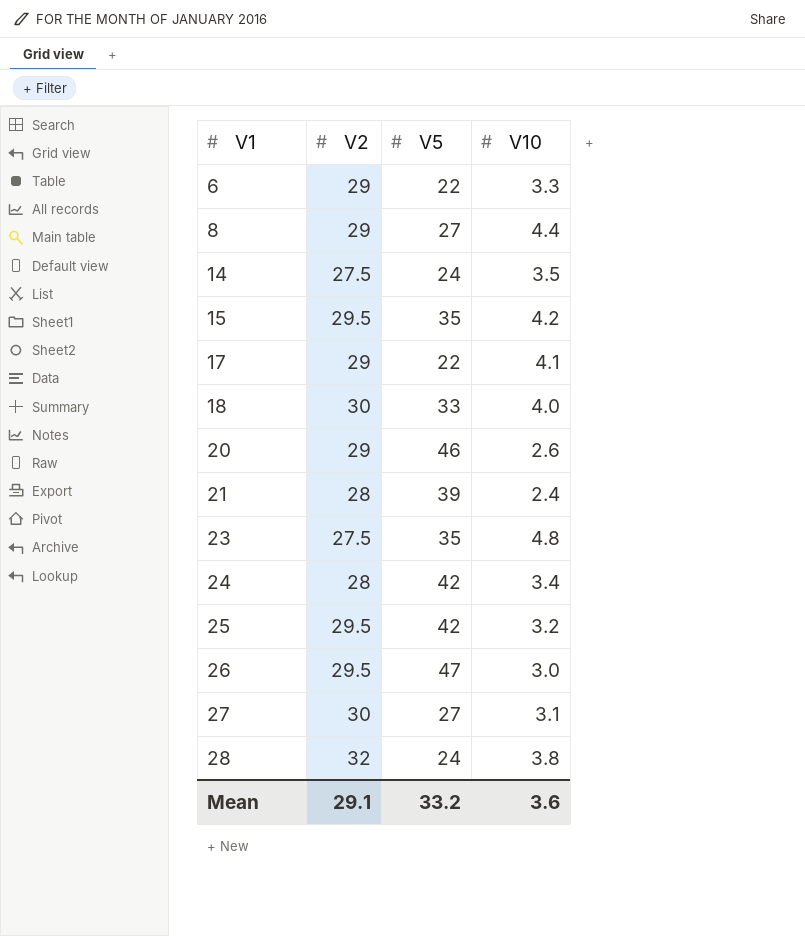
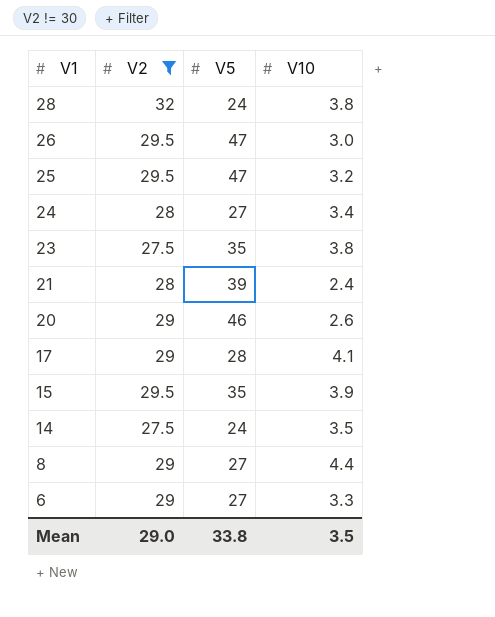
filter: none -> V2 != 30
row order: V1 ascending -> V1 descending
25 | V5: 42 -> 47
24 | V5: 42 -> 27
23 | V10: 4.8 -> 3.8
17 | V5: 22 -> 28
15 | V10: 4.2 -> 3.9
6 | V5: 22 -> 27
Mean | V2: 29.1 -> 29.0
Mean | V5: 33.2 -> 33.8
Mean | V10: 3.6 -> 3.5

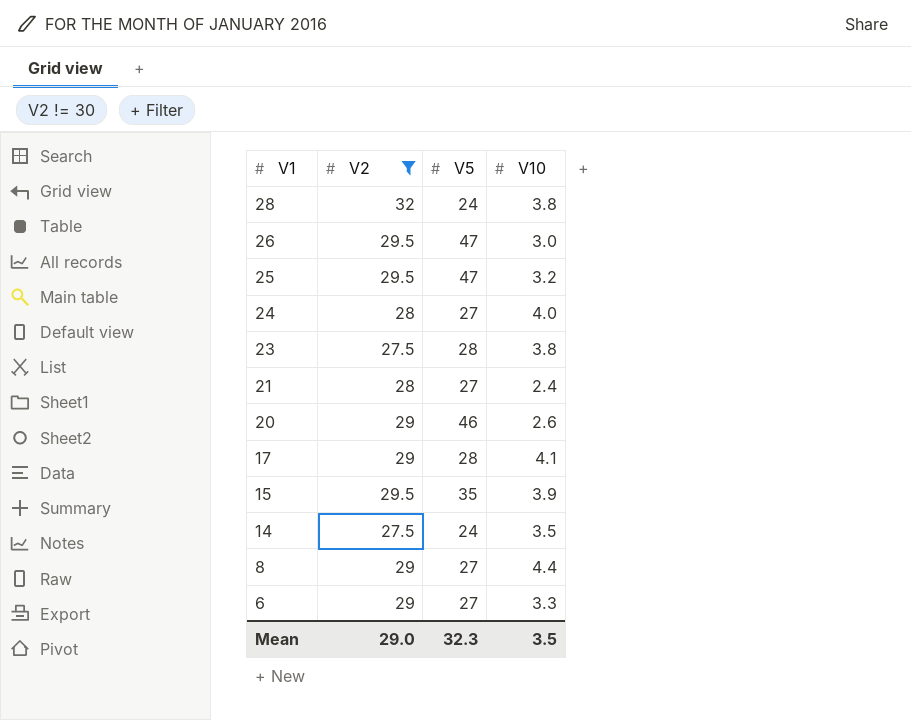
24 | V10: 3.4 -> 4.0
23 | V5: 35 -> 28
21 | V5: 39 -> 27
Mean | V5: 33.8 -> 32.3

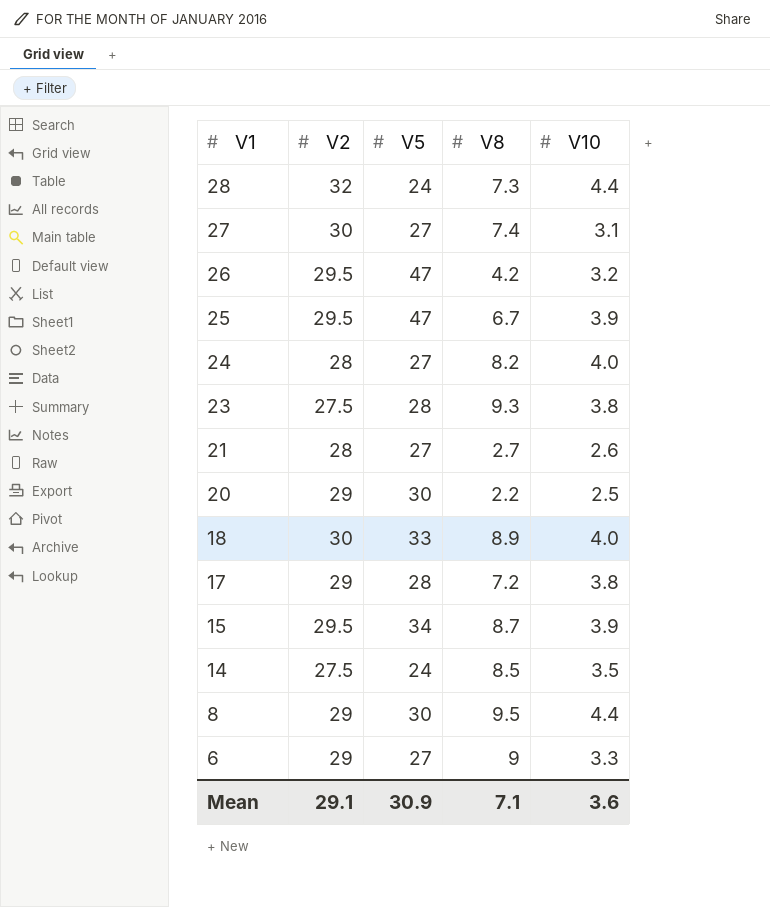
filter: V2 != 30 -> none
column V8 | position: none -> 4
28 | V10: 3.8 -> 4.4
26 | V10: 3.0 -> 3.2
25 | V10: 3.2 -> 3.9
21 | V10: 2.4 -> 2.6
20 | V5: 46 -> 30
20 | V10: 2.6 -> 2.5
17 | V10: 4.1 -> 3.8
15 | V5: 35 -> 34
8 | V5: 27 -> 30
Mean | V2: 29.0 -> 29.1
Mean | V5: 32.3 -> 30.9
Mean | V10: 3.5 -> 3.6

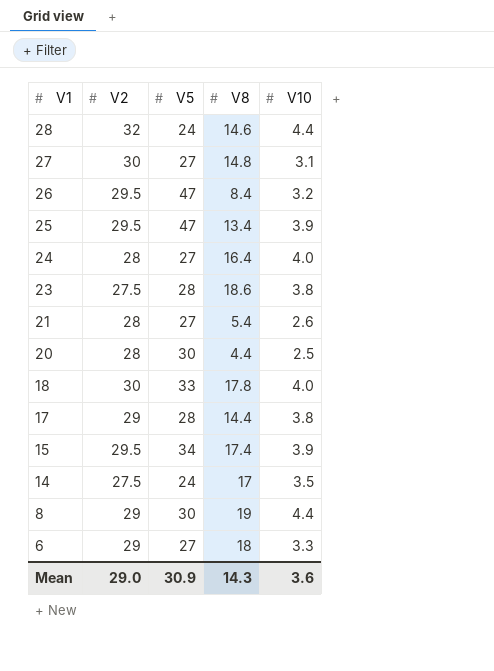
28 | V8: 7.3 -> 14.6
27 | V8: 7.4 -> 14.8
26 | V8: 4.2 -> 8.4
25 | V8: 6.7 -> 13.4
24 | V8: 8.2 -> 16.4
23 | V8: 9.3 -> 18.6
21 | V8: 2.7 -> 5.4
20 | V2: 29 -> 28
20 | V8: 2.2 -> 4.4
18 | V8: 8.9 -> 17.8
17 | V8: 7.2 -> 14.4
15 | V8: 8.7 -> 17.4
14 | V8: 8.5 -> 17
8 | V8: 9.5 -> 19
6 | V8: 9 -> 18
Mean | V2: 29.1 -> 29.0
Mean | V8: 7.1 -> 14.3

